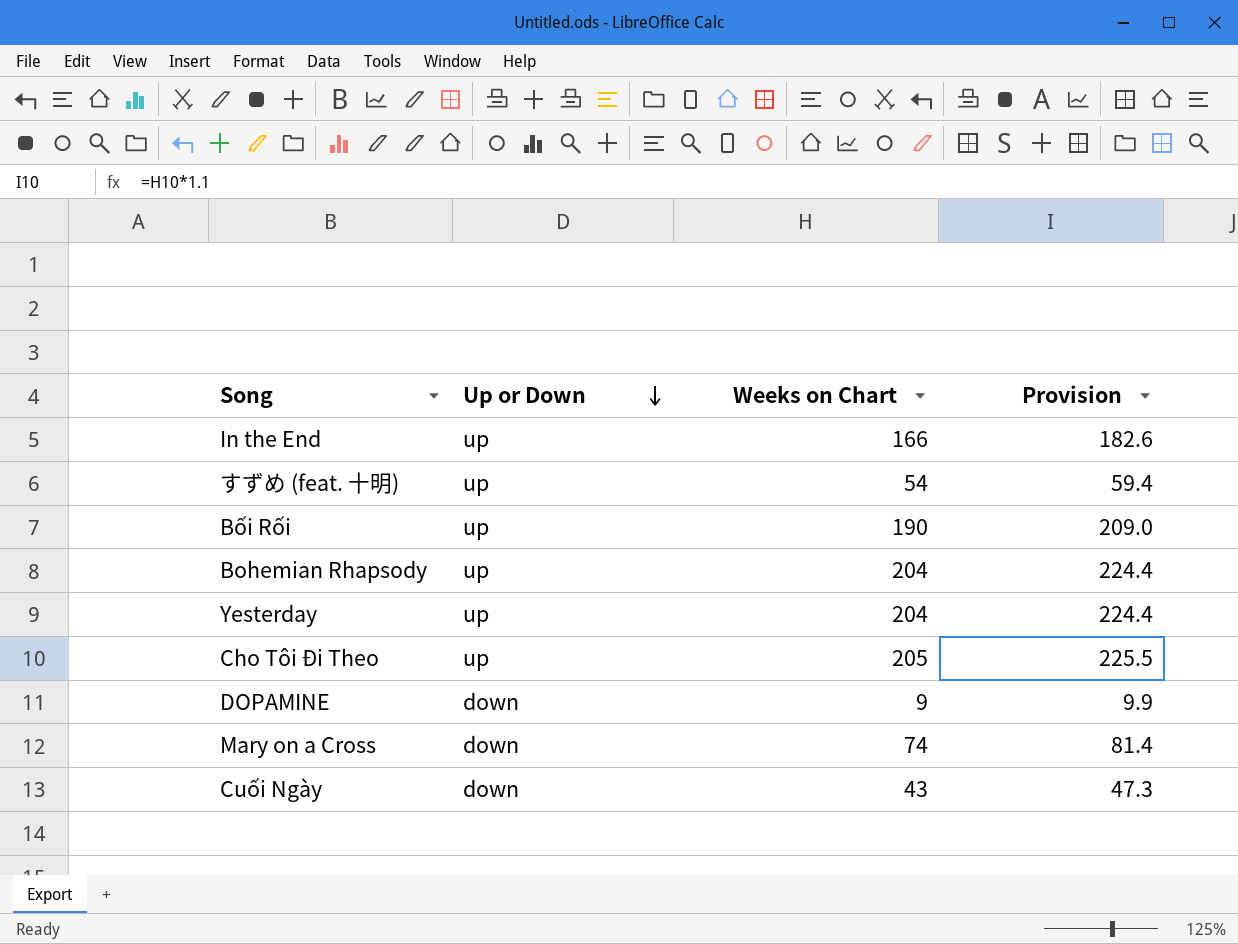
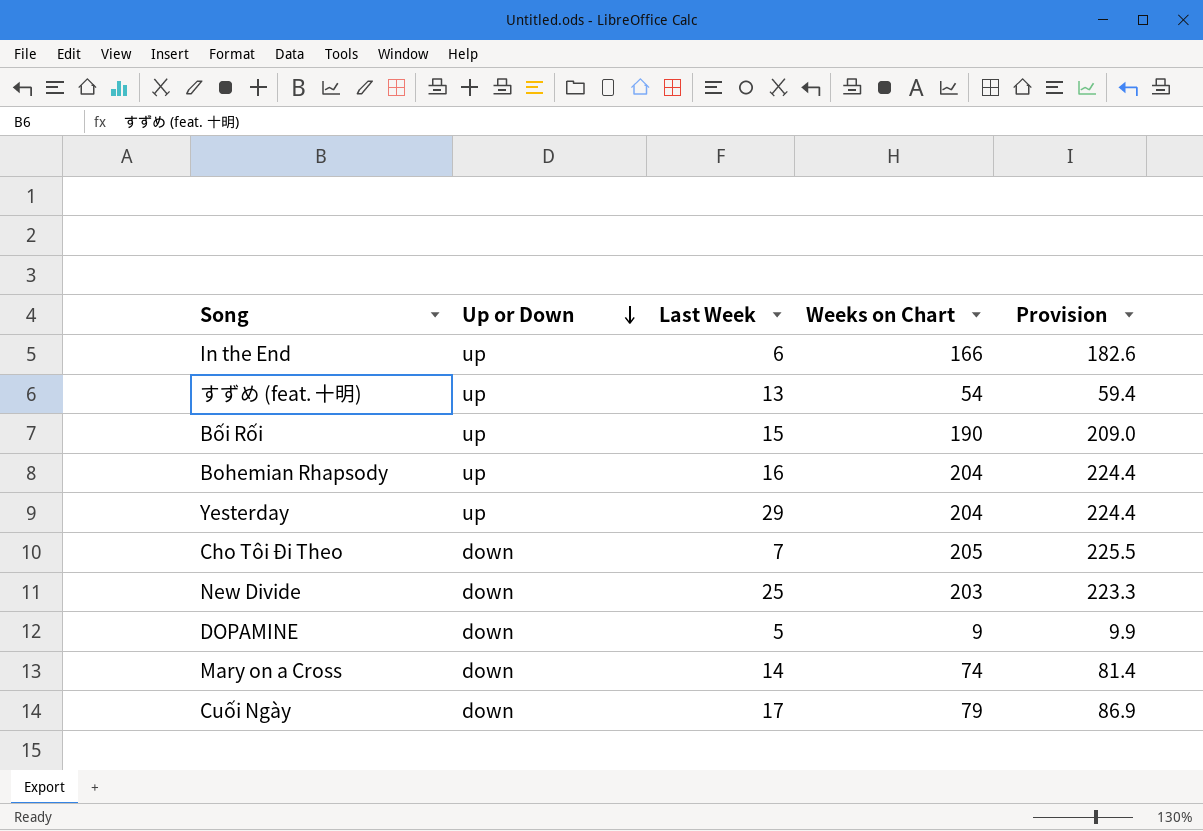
column Last Week | position: none -> 3
Cho Tôi Đi Theo | Up or Down: up -> down
row New Divide: none -> down | 25 | 203 | 223.3
Cuối Ngày | Weeks on Chart: 43 -> 79
Cuối Ngày | Provision: 47.3 -> 86.9

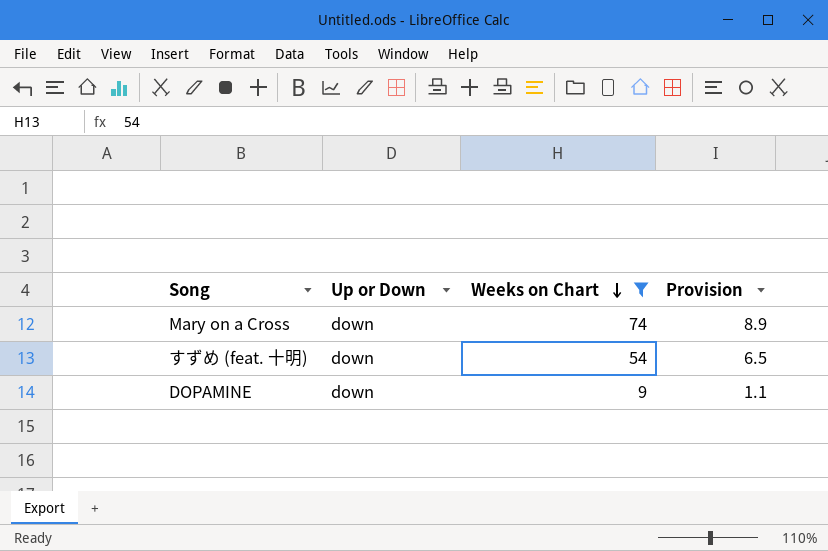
filter: none -> Weeks on Chart <= 74
row order: Up or Down descending -> Weeks on Chart descending
column Last Week | position: 3 -> none
column Provision | formula: [Weeks on Chart] * 1.1 -> [Weeks on Chart] * 0.12
すずめ (feat. 十明) | Up or Down: up -> down

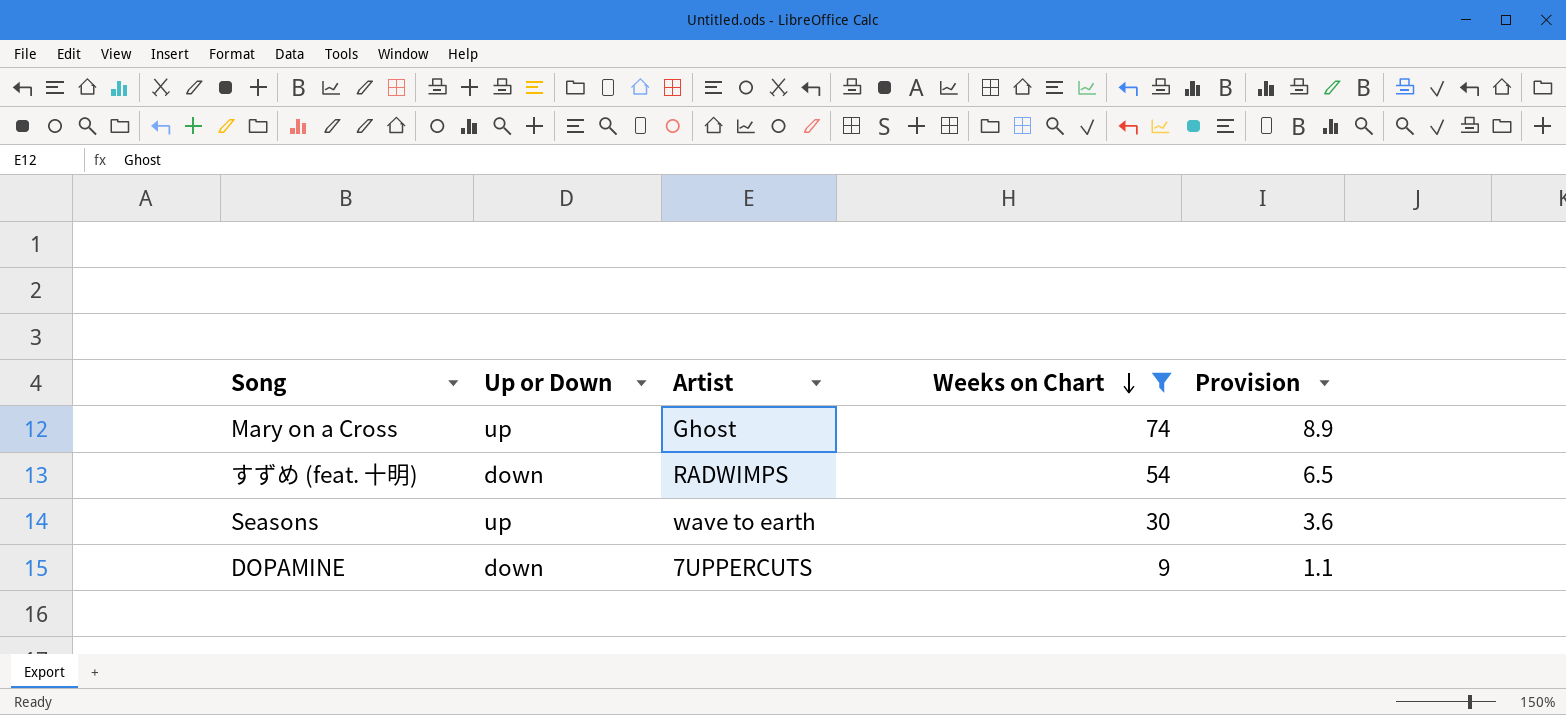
column Artist | position: none -> 3
Mary on a Cross | Up or Down: down -> up
row Seasons: none -> up | wave to earth | 30 | 3.6

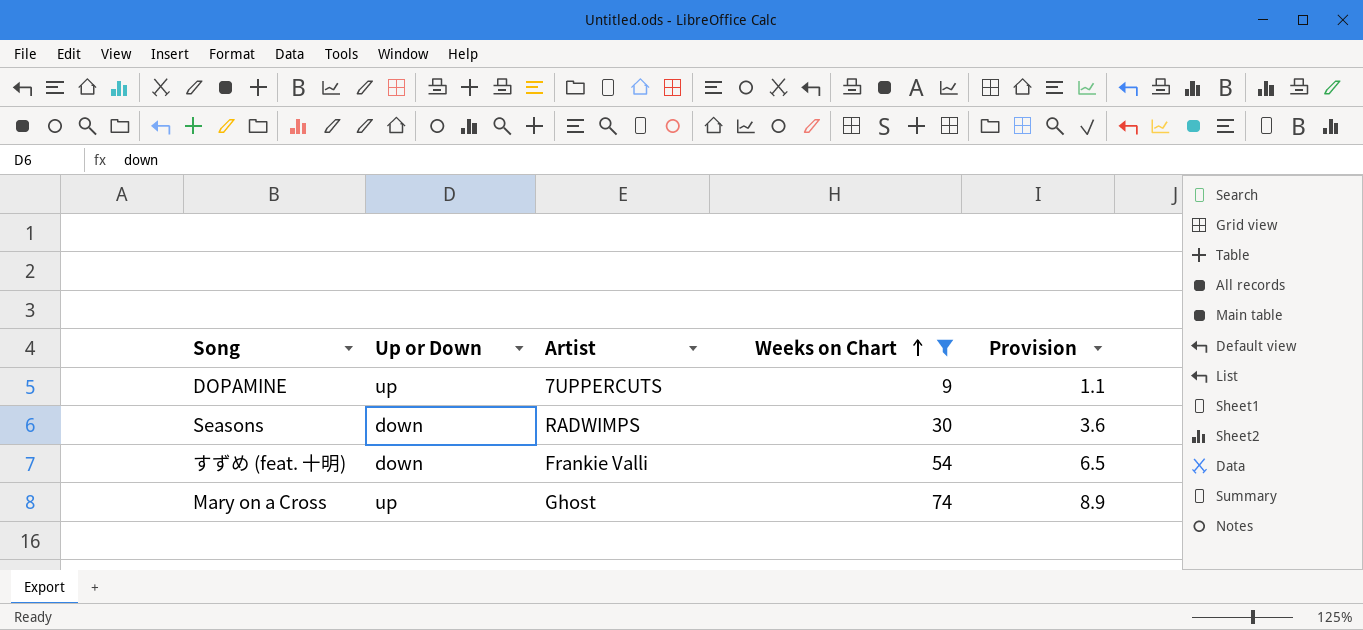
row order: Weeks on Chart descending -> Weeks on Chart ascending
DOPAMINE | Up or Down: down -> up
Seasons | Up or Down: up -> down
Seasons | Artist: wave to earth -> RADWIMPS
すずめ (feat. 十明) | Artist: RADWIMPS -> Frankie Valli

